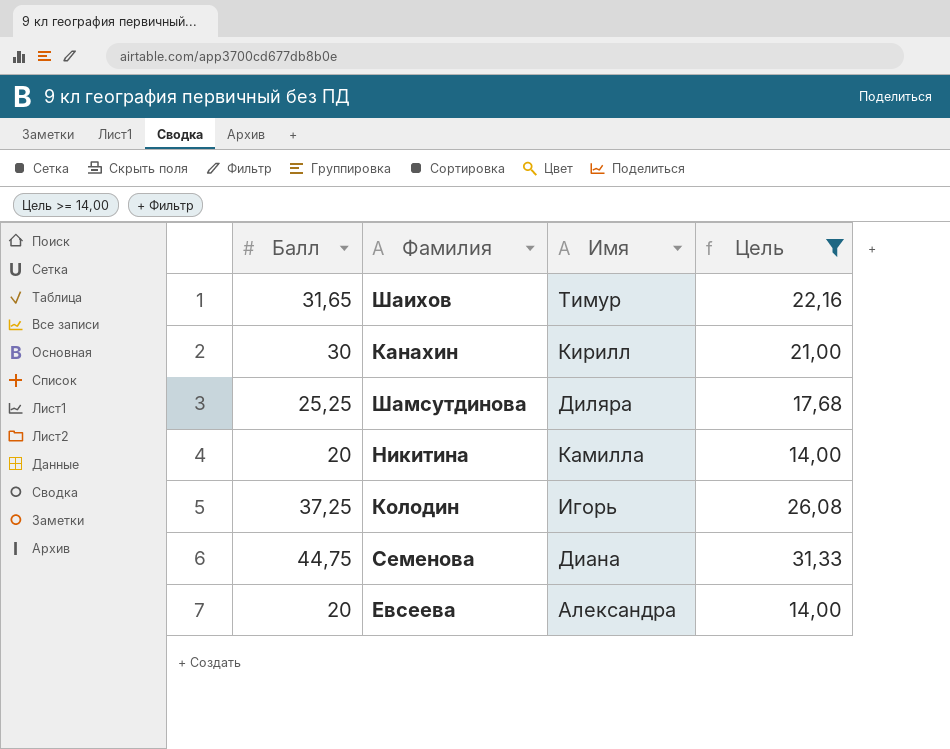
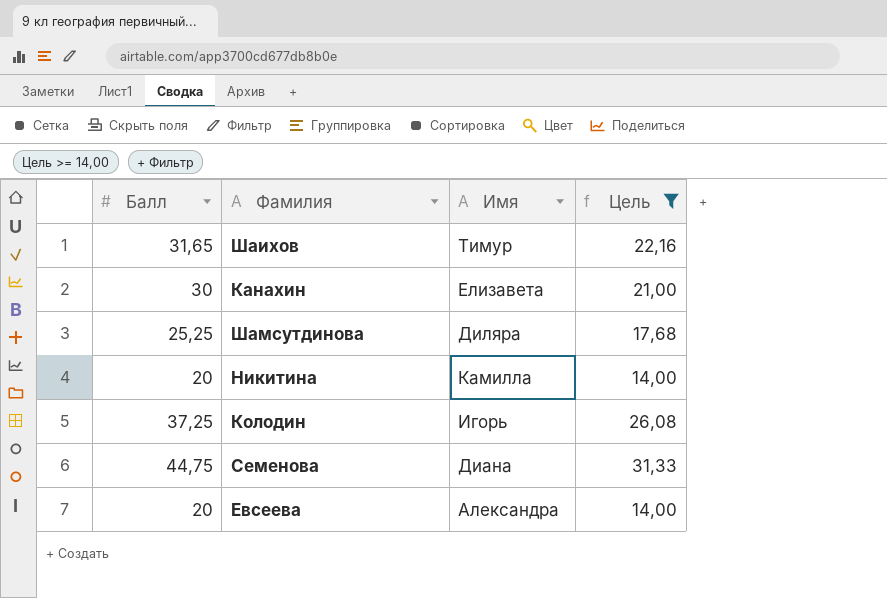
Канахин | Имя: Кирилл -> Елизавета

